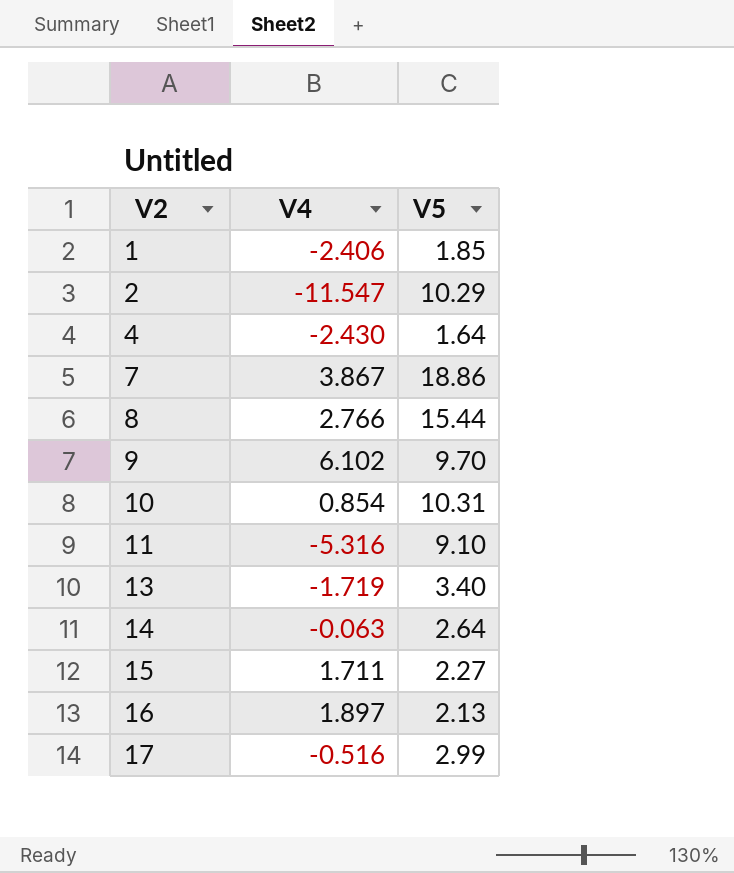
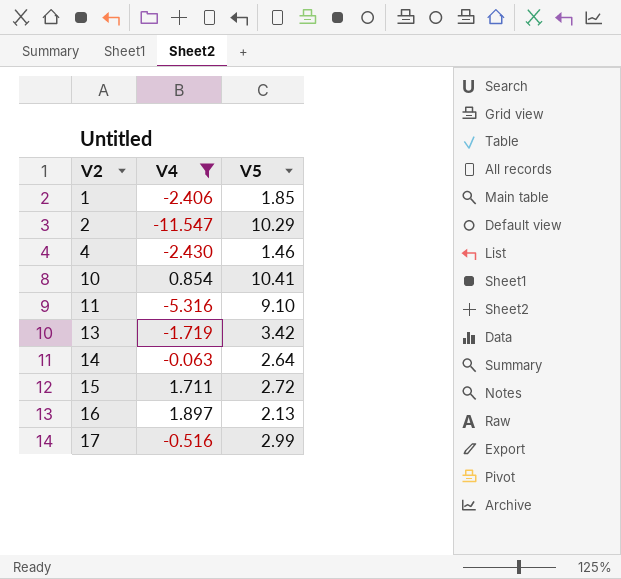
filter: none -> V4 <= 1.897
4 | V5: 1.64 -> 1.46
10 | V5: 10.31 -> 10.41
13 | V5: 3.40 -> 3.42
15 | V5: 2.27 -> 2.72

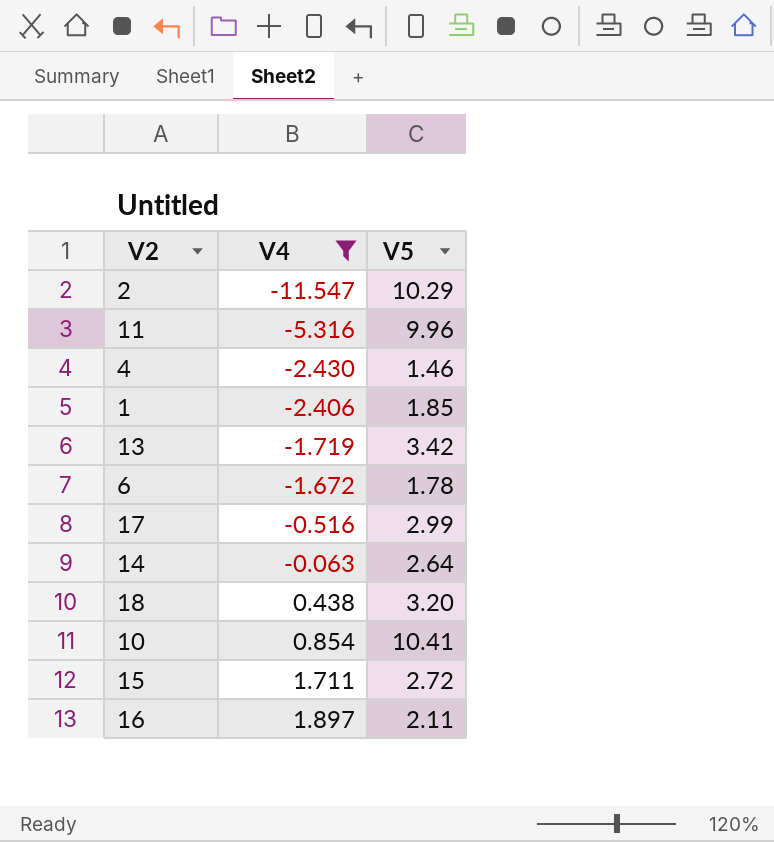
row order: V2 ascending -> V4 ascending
11 | V5: 9.10 -> 9.96
row 6: none -> -1.672 | 1.78
row 18: none -> 0.438 | 3.20
16 | V5: 2.13 -> 2.11

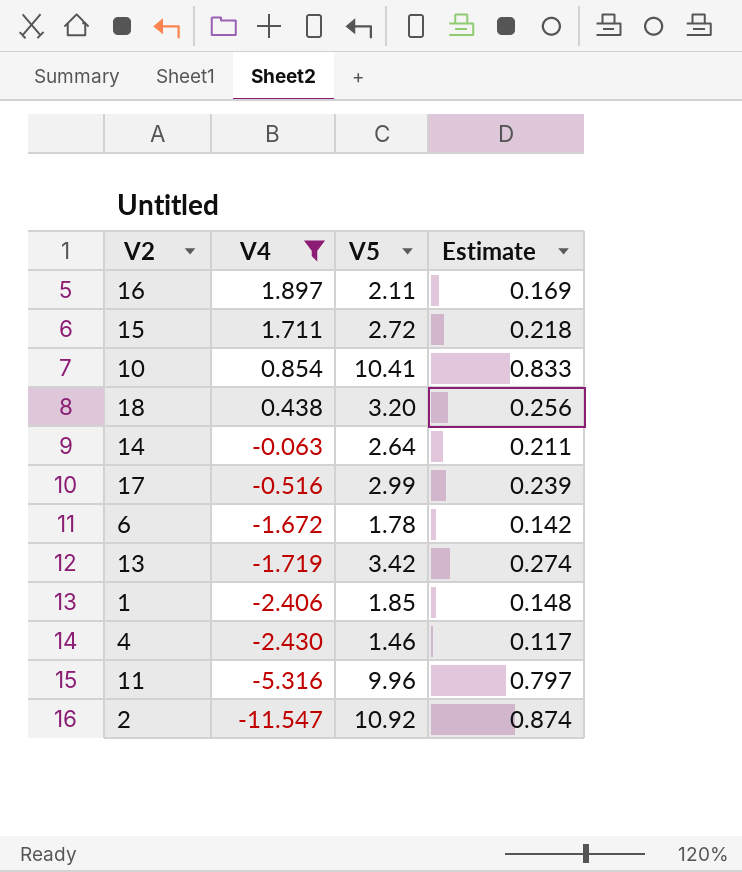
row order: V4 ascending -> V4 descending
column Estimate | formula: none -> [V5] * 0.08
2 | V5: 10.29 -> 10.92

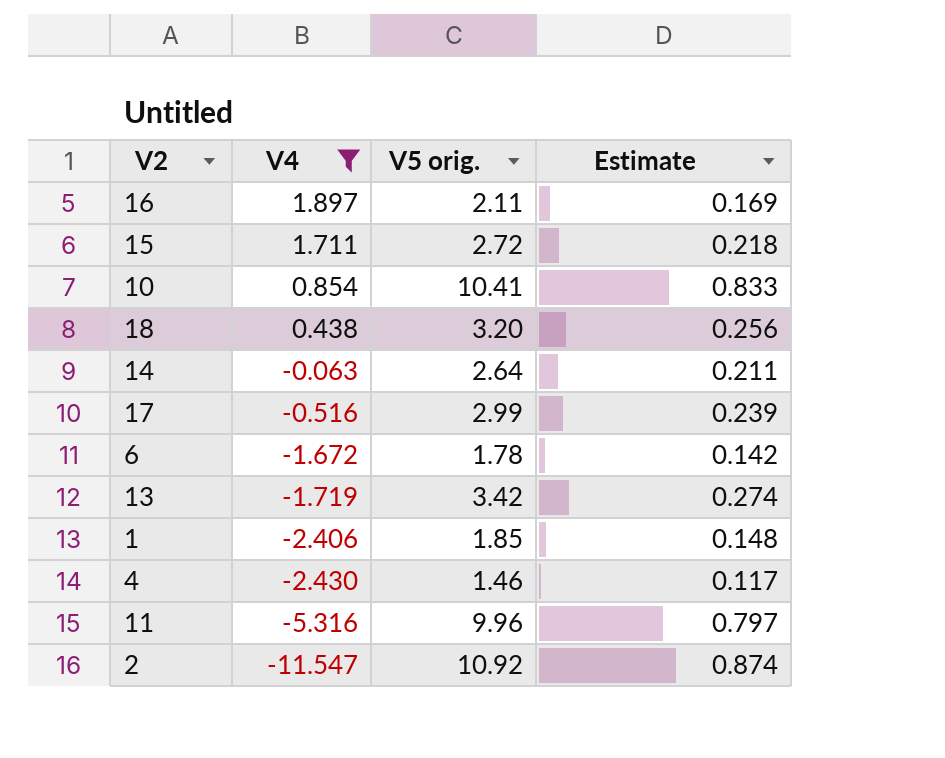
column name: V5 -> V5 orig.

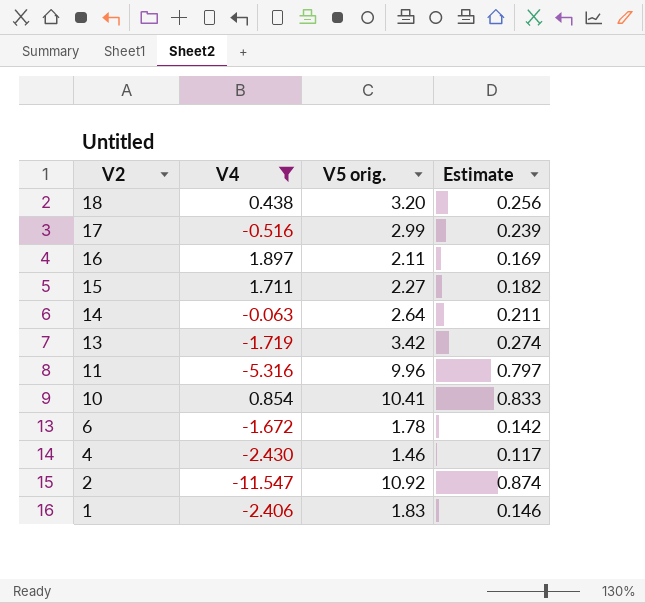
row order: V4 descending -> V2 descending
15 | V5 orig.: 2.72 -> 2.27
15 | Estimate: 0.218 -> 0.182
1 | V5 orig.: 1.85 -> 1.83
1 | Estimate: 0.148 -> 0.146

